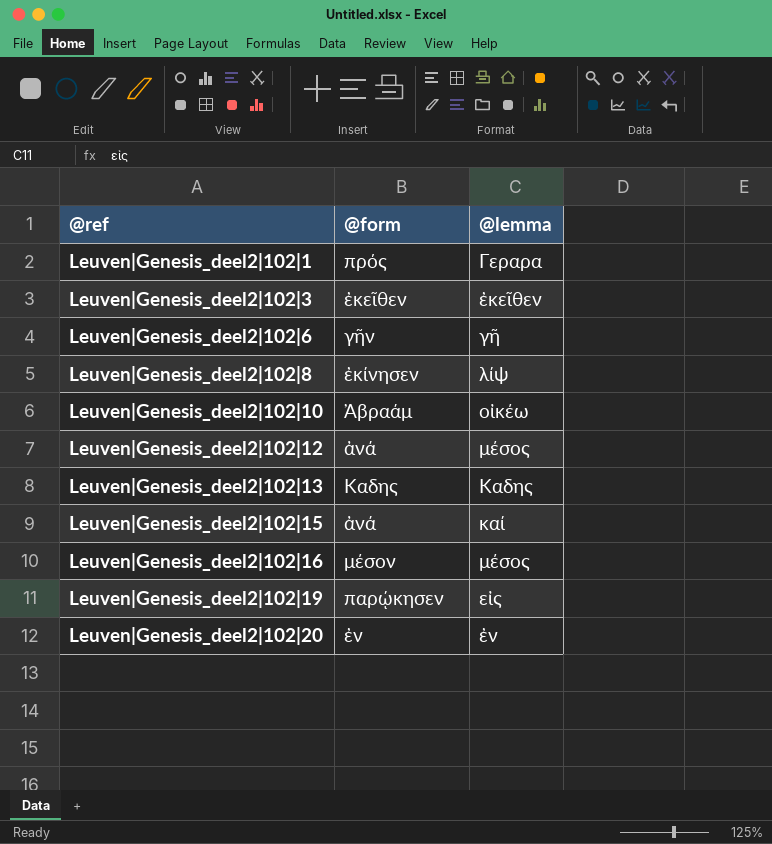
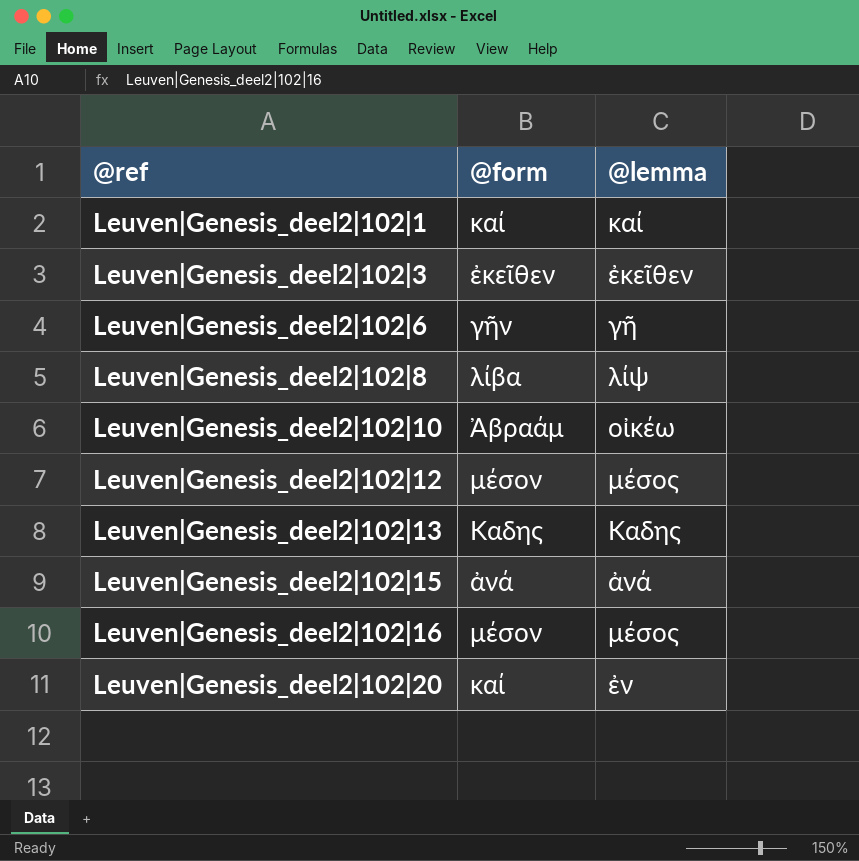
row Leuven|Genesis_deel2|102|19: παρῴκησεν | εἰς -> none
Leuven|Genesis_deel2|102|1 | @form: πρός -> καί
Leuven|Genesis_deel2|102|1 | @lemma: Γεραρα -> καί
Leuven|Genesis_deel2|102|8 | @form: ἐκίνησεν -> λίβα
Leuven|Genesis_deel2|102|12 | @form: ἀνά -> μέσον
Leuven|Genesis_deel2|102|15 | @lemma: καί -> ἀνά
Leuven|Genesis_deel2|102|20 | @form: ἐν -> καί

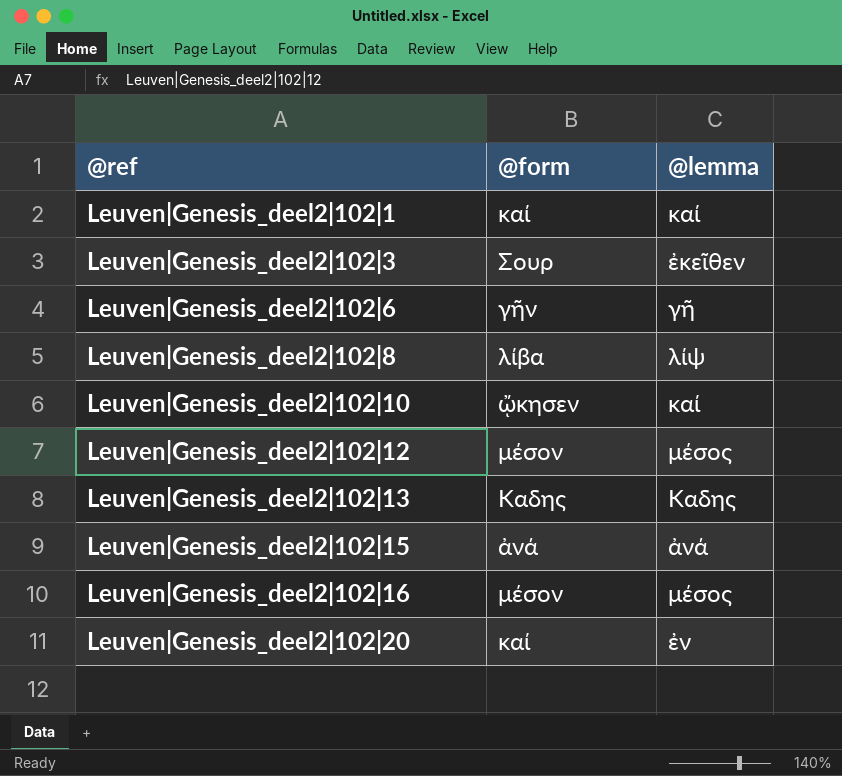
Leuven|Genesis_deel2|102|3 | @form: ἐκεῖθεν -> Σουρ
Leuven|Genesis_deel2|102|10 | @form: Ἀβραάμ -> ᾤκησεν
Leuven|Genesis_deel2|102|10 | @lemma: οἰκέω -> καί

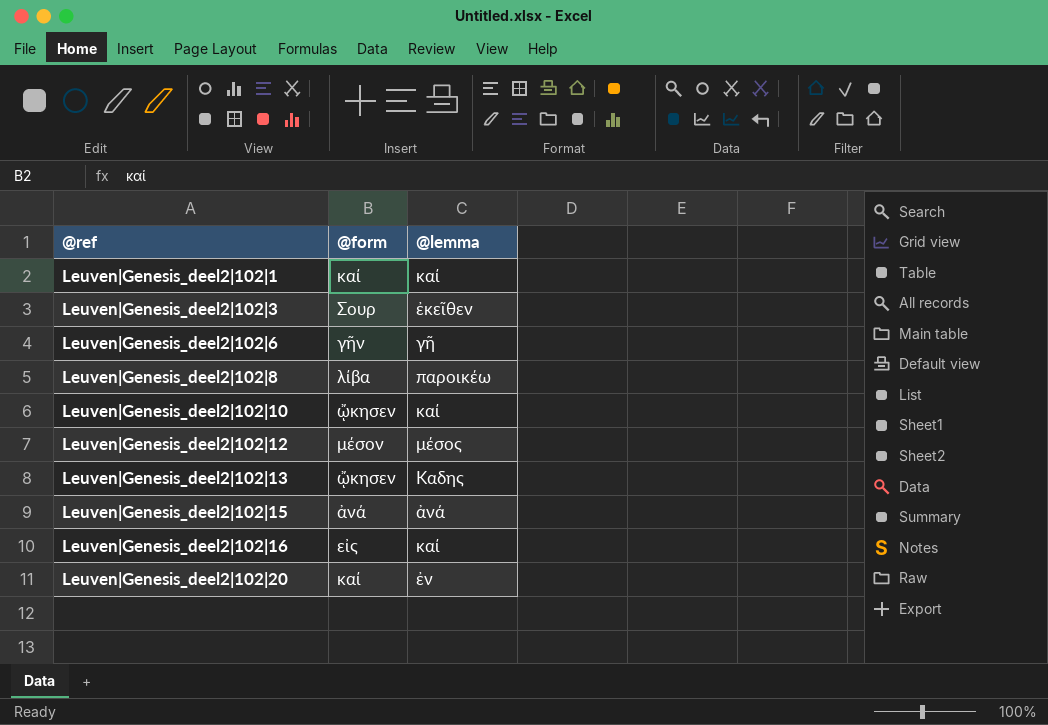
Leuven|Genesis_deel2|102|8 | @lemma: λίψ -> παροικέω
Leuven|Genesis_deel2|102|13 | @form: Καδης -> ᾤκησεν
Leuven|Genesis_deel2|102|16 | @form: μέσον -> εἰς
Leuven|Genesis_deel2|102|16 | @lemma: μέσος -> καί

